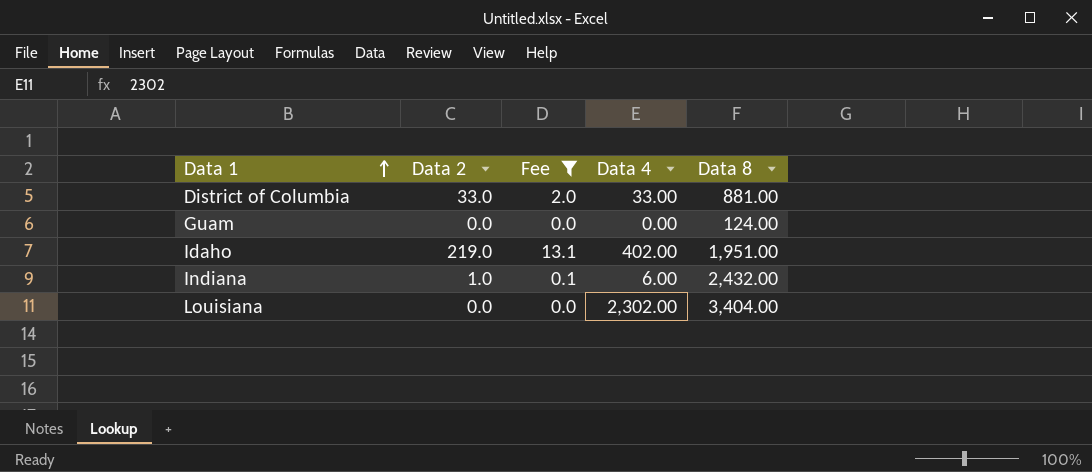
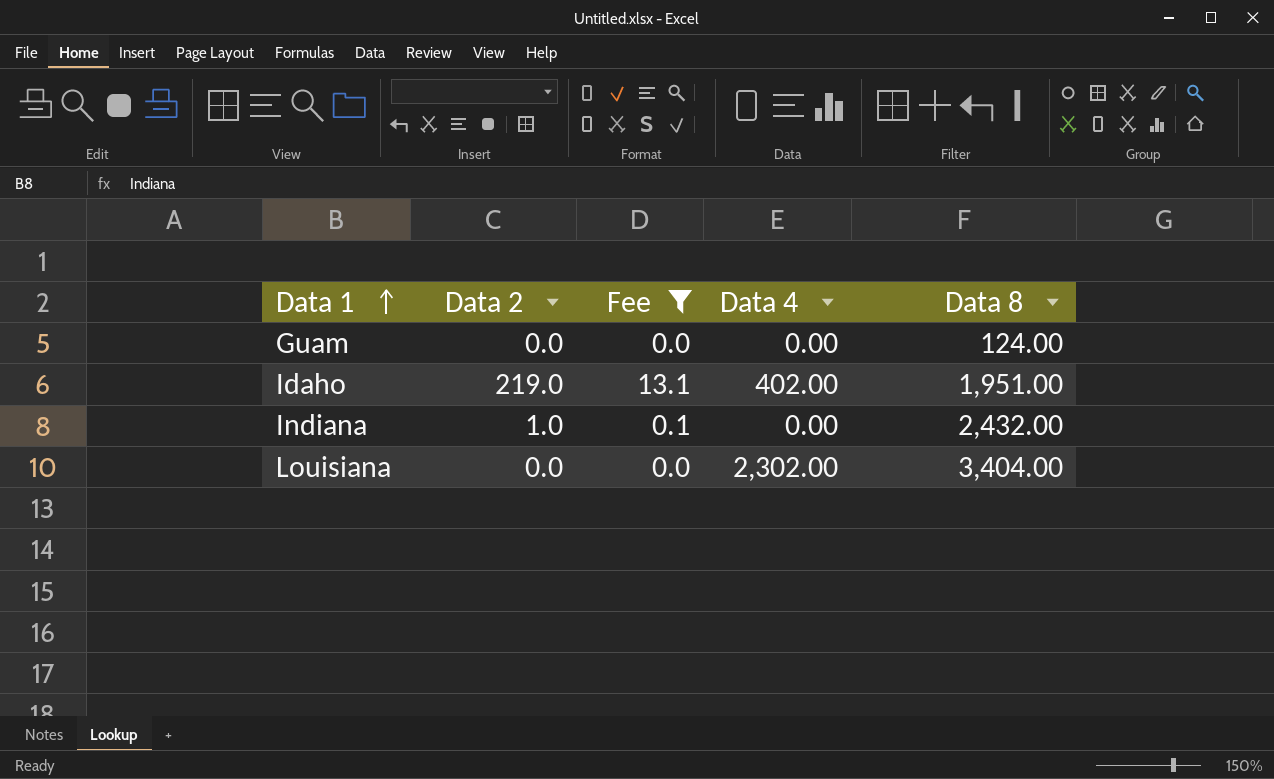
row District of Columbia: 33.0 | 2.0 | 33.00 | 881.00 -> none
Indiana | Data 4: 6.00 -> 0.00

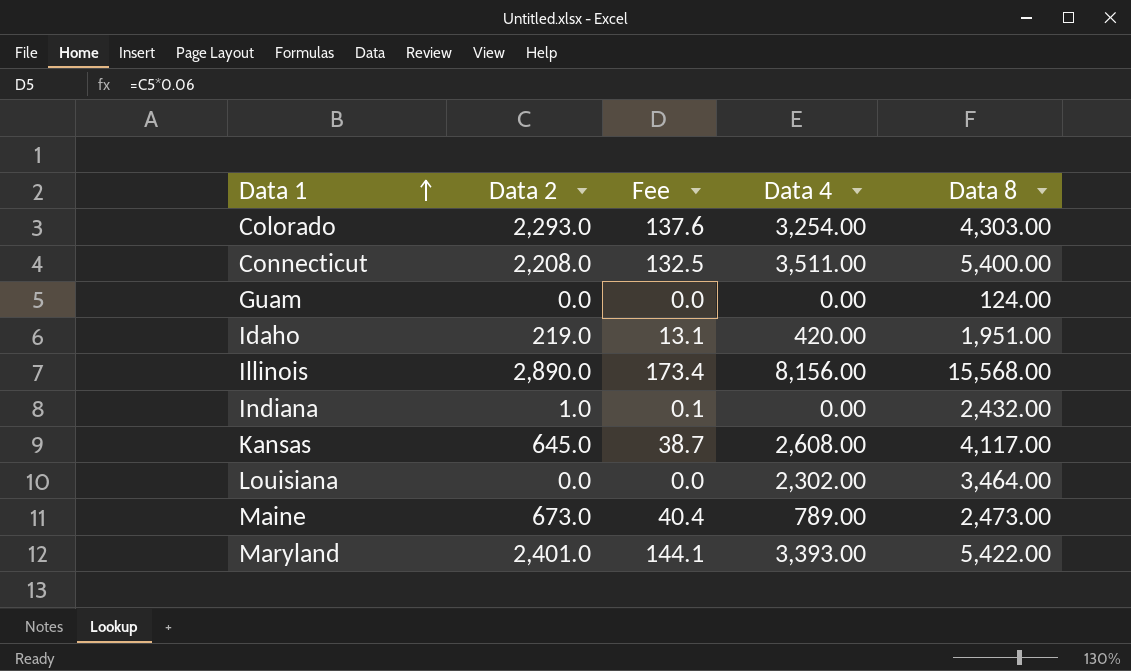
filter: Fee <= 13.1 -> none
Idaho | Data 4: 402.00 -> 420.00
Louisiana | Data 8: 3,404.00 -> 3,464.00

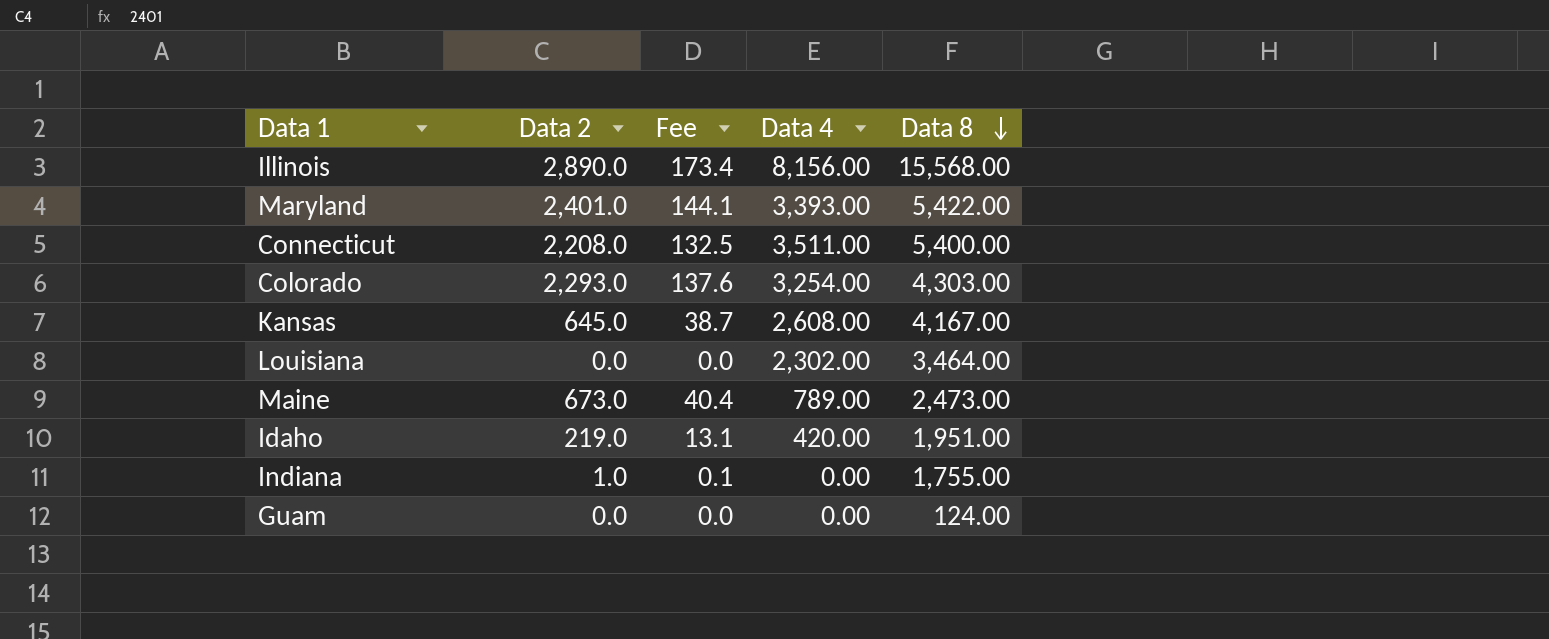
row order: Data 1 ascending -> Data 8 descending
Kansas | Data 8: 4,117.00 -> 4,167.00
Indiana | Data 8: 2,432.00 -> 1,755.00

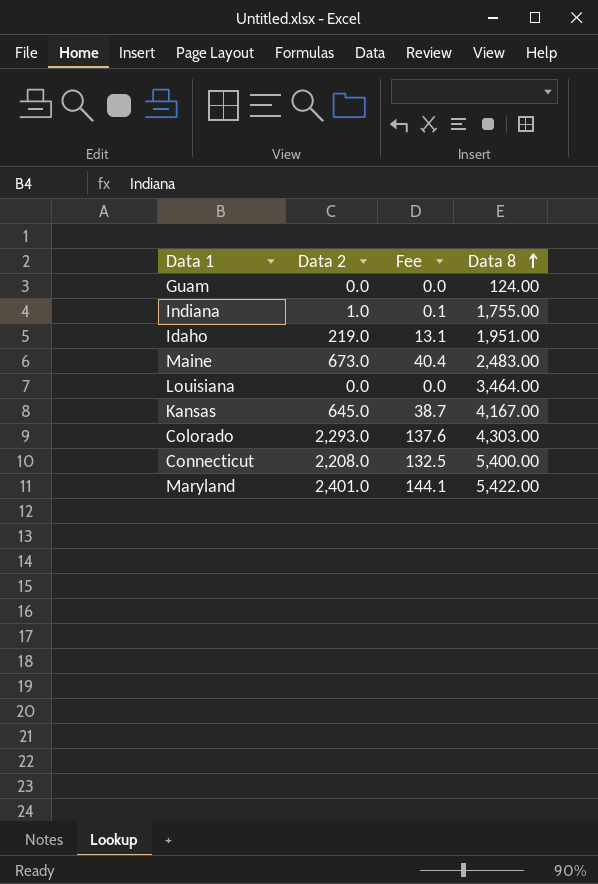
row order: Data 8 descending -> Data 8 ascending
column Data 4 | position: 4 -> none
row Illinois: 2,890.0 | 173.4 | 8,156.00 | 15,568.00 -> none
Maine | Data 8: 2,473.00 -> 2,483.00

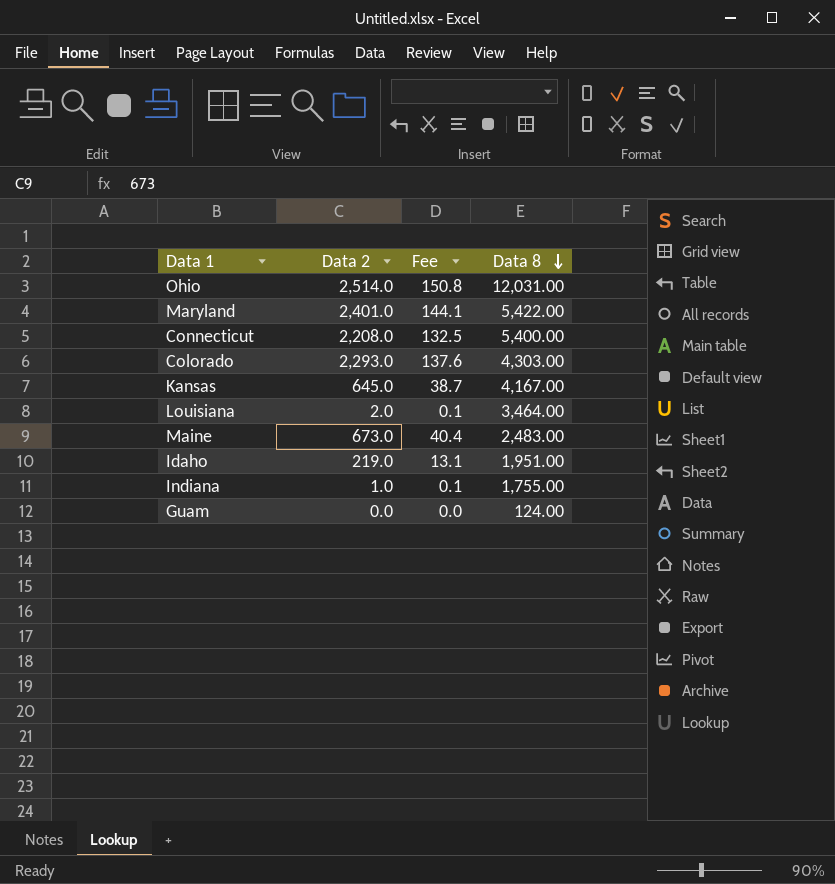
row order: Data 8 ascending -> Data 8 descending
row Ohio: none -> 2,514.0 | 150.8 | 12,031.00
Louisiana | Data 2: 0.0 -> 2.0
Louisiana | Fee: 0.0 -> 0.1

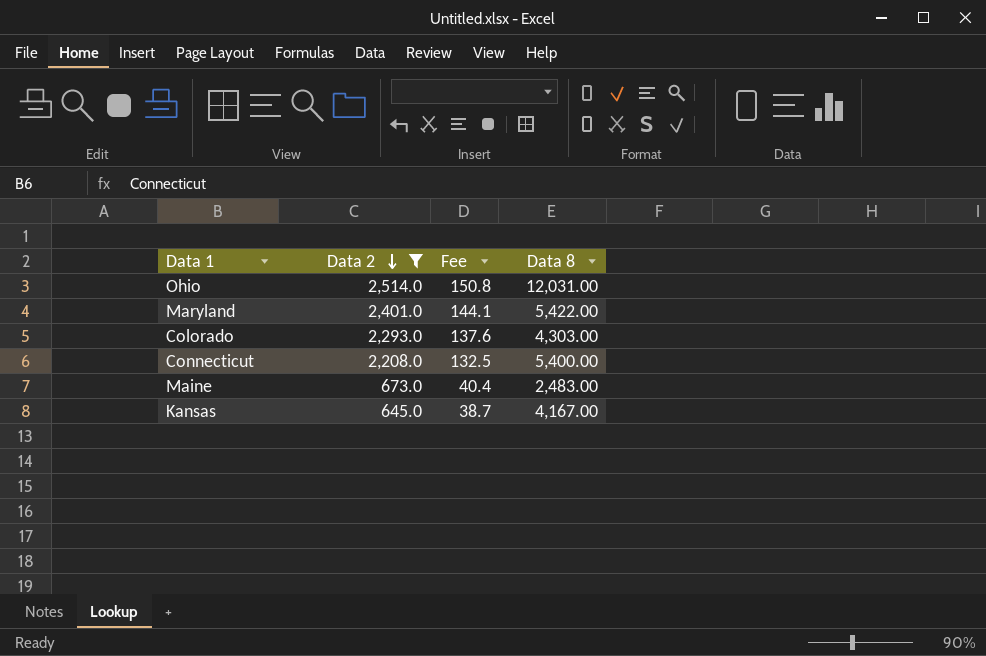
filter: none -> Data 2 >= 645.0
row order: Data 8 descending -> Data 2 descending

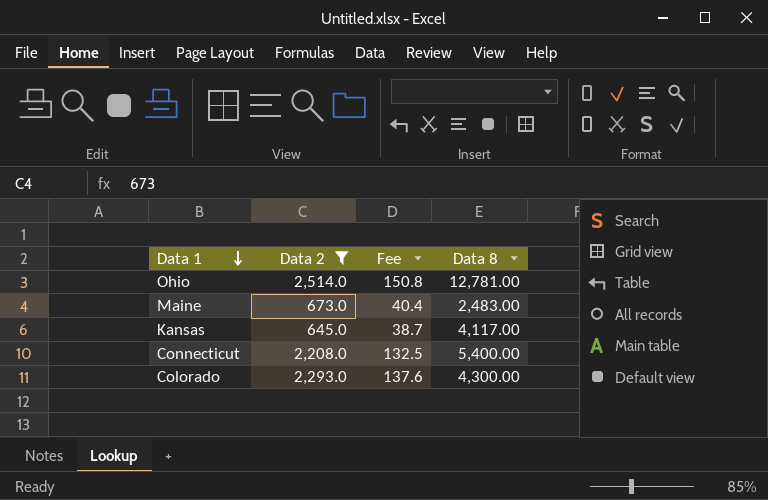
row order: Data 2 descending -> Data 1 descending
row Maryland: 2,401.0 | 144.1 | 5,422.00 -> none
Ohio | Data 8: 12,031.00 -> 12,781.00
Kansas | Data 8: 4,167.00 -> 4,117.00
Colorado | Data 8: 4,303.00 -> 4,300.00

